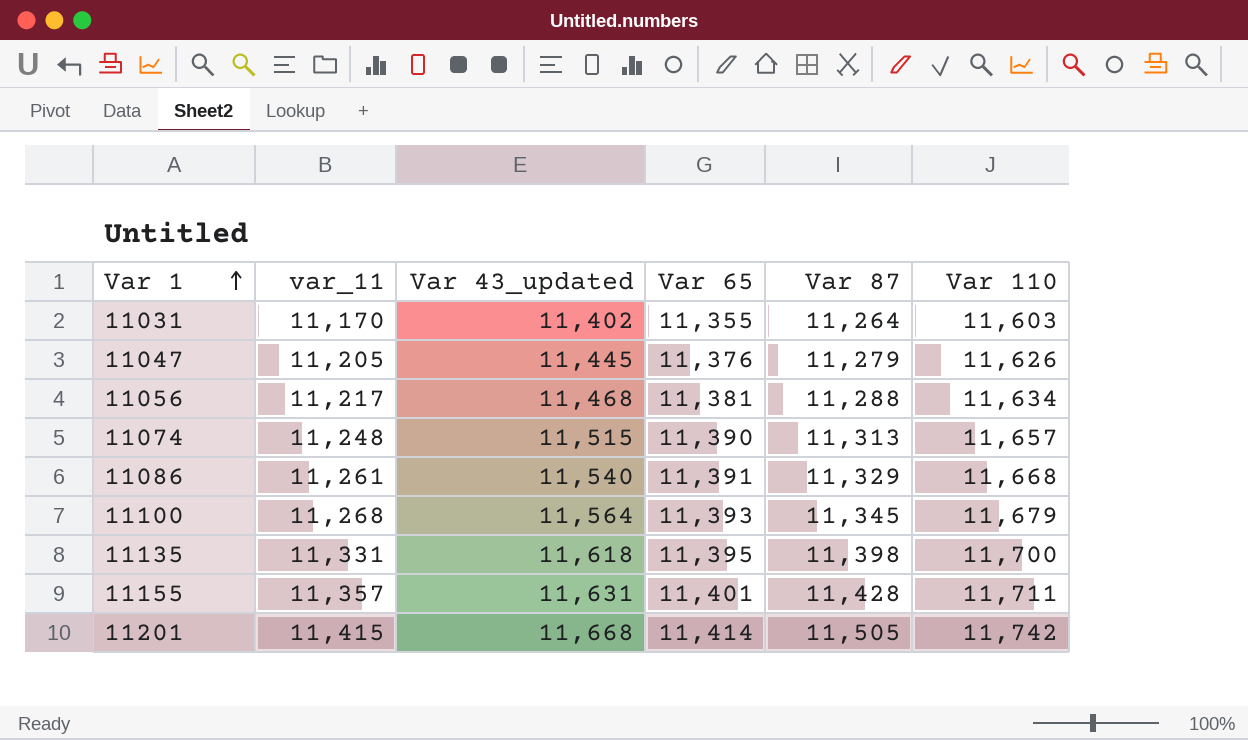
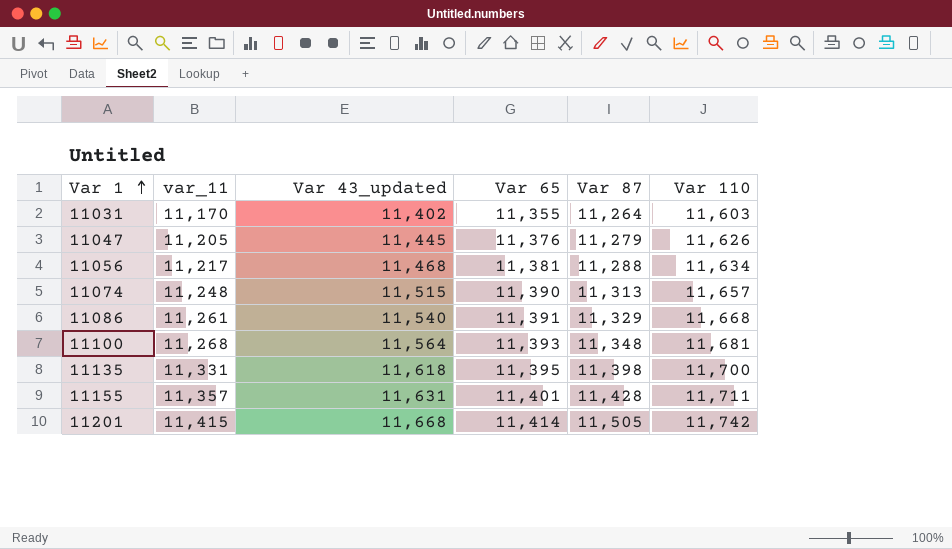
11100 | Var 87: 11,345 -> 11,348
11100 | Var 110: 11,679 -> 11,681

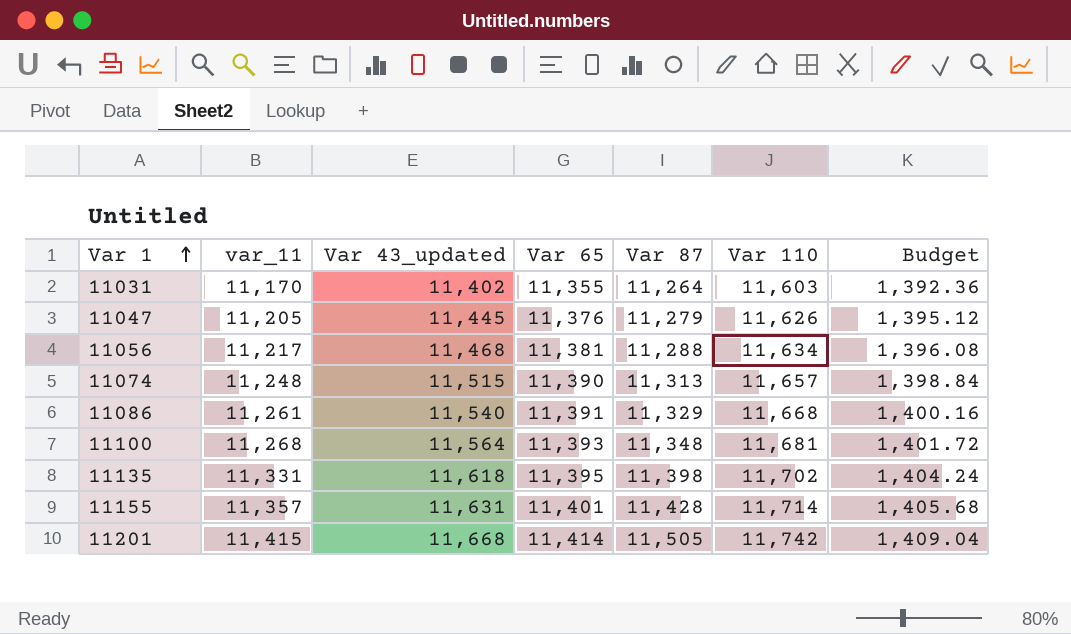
column Budget | formula: none -> [Var 110] * 0.12
11135 | Var 110: 11,700 -> 11,702
11155 | Var 110: 11,711 -> 11,714

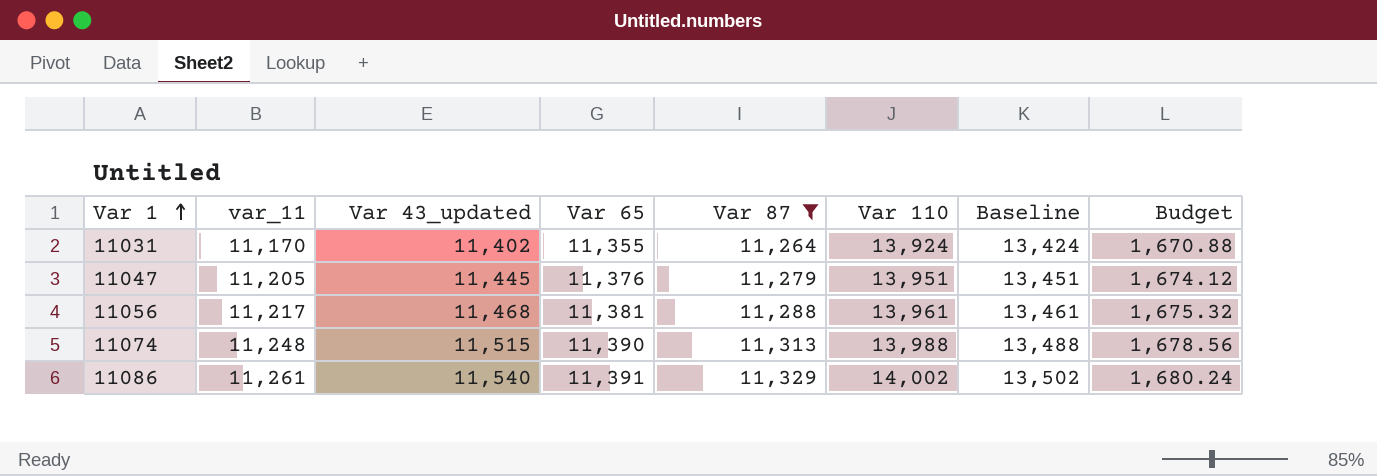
filter: none -> Var 87 <= 11,329
column Baseline | formula: none -> [Var 110] - 500
11031 | Var 110: 11,603 -> 13,924
11031 | Budget: 1,392.36 -> 1,670.88
11047 | Var 110: 11,626 -> 13,951
11047 | Budget: 1,395.12 -> 1,674.12
11056 | Var 110: 11,634 -> 13,961
11056 | Budget: 1,396.08 -> 1,675.32
11074 | Var 110: 11,657 -> 13,988
11074 | Budget: 1,398.84 -> 1,678.56
11086 | Var 110: 11,668 -> 14,002
11086 | Budget: 1,400.16 -> 1,680.24

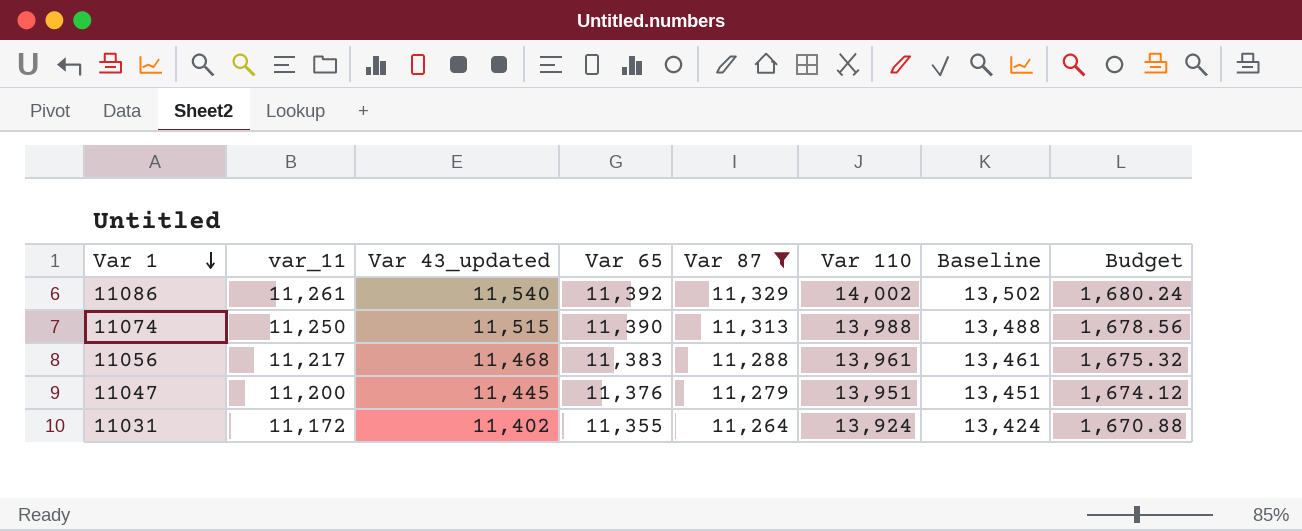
row order: Var 1 ascending -> Var 1 descending
11086 | Var 65: 11,391 -> 11,392
11074 | var_11: 11,248 -> 11,250
11056 | Var 65: 11,381 -> 11,383
11047 | var_11: 11,205 -> 11,200
11031 | var_11: 11,170 -> 11,172

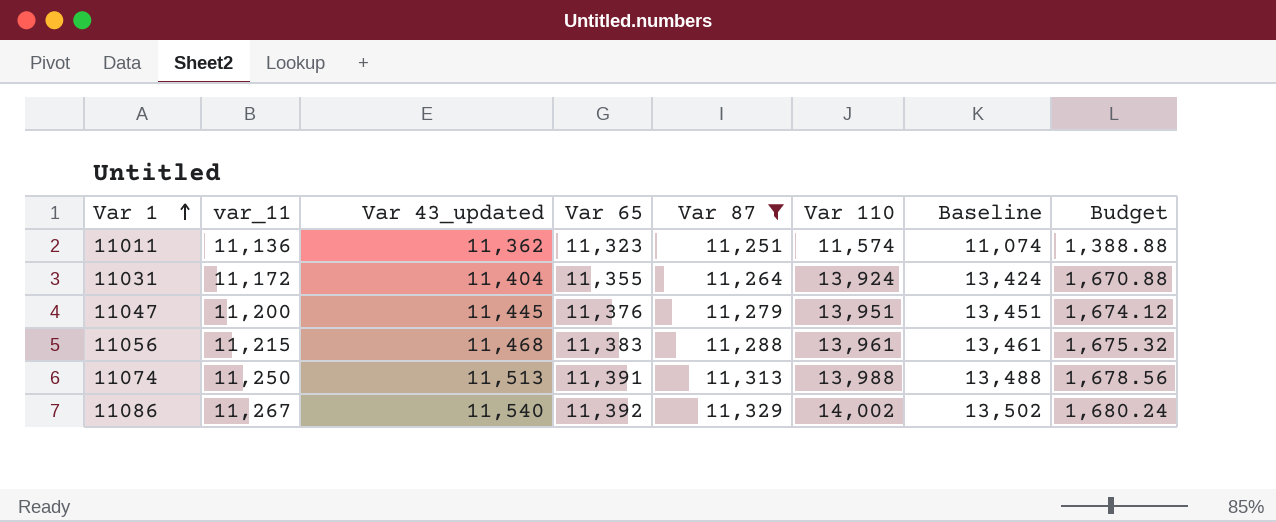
row order: Var 1 descending -> Var 1 ascending
row 11011: none -> 11,136 | 11,362 | 11,323 | 11,251 | 11,574 | 11,074 | 1,388.88
11031 | Var 43_updated: 11,402 -> 11,404
11056 | var_11: 11,217 -> 11,215
11074 | Var 43_updated: 11,515 -> 11,513
11074 | Var 65: 11,390 -> 11,391
11086 | var_11: 11,261 -> 11,267

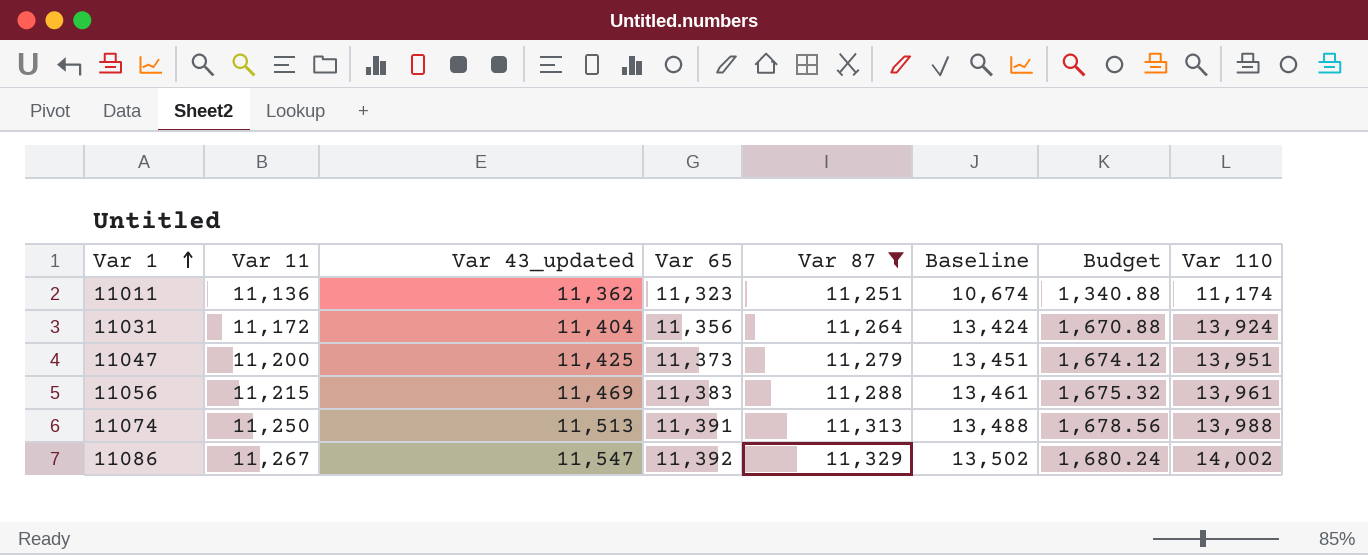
column name: var_11 -> Var 11
column Var 110 | position: 6 -> 8
11011 | Baseline: 11,074 -> 10,674
11011 | Budget: 1,388.88 -> 1,340.88
11011 | Var 110: 11,574 -> 11,174
11031 | Var 65: 11,355 -> 11,356
11047 | Var 43_updated: 11,445 -> 11,425
11047 | Var 65: 11,376 -> 11,373
11056 | Var 43_updated: 11,468 -> 11,469
11086 | Var 43_updated: 11,540 -> 11,547

